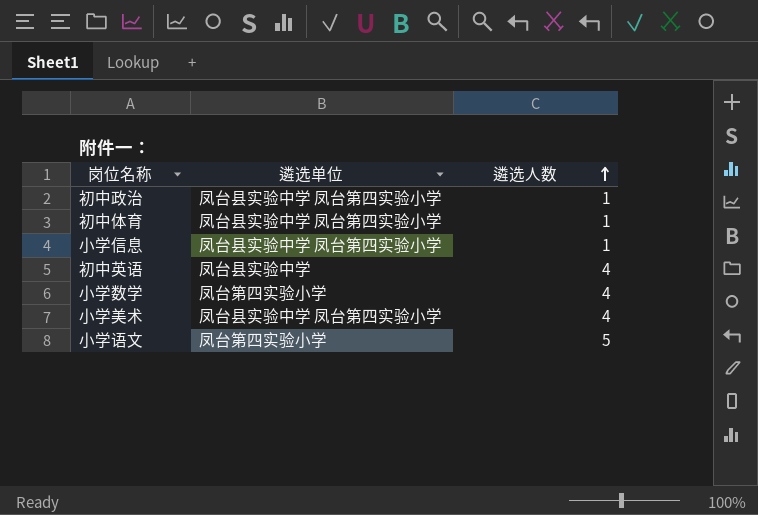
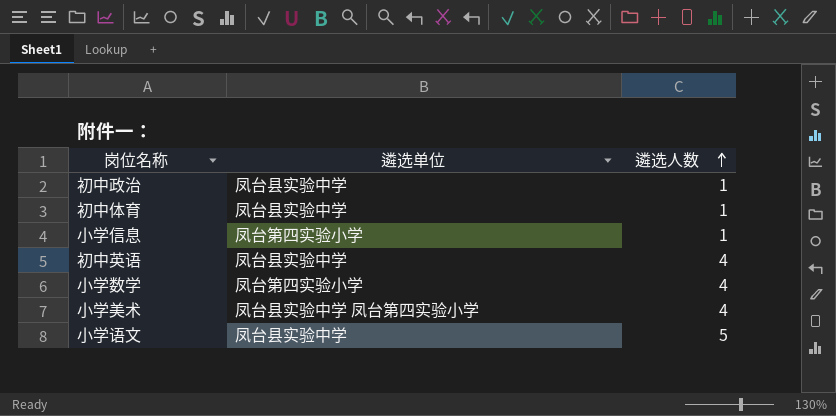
初中政治 | 遴选单位: 凤台县实验中学 凤台第四实验小学 -> 凤台县实验中学
初中体育 | 遴选单位: 凤台县实验中学 凤台第四实验小学 -> 凤台县实验中学
小学信息 | 遴选单位: 凤台县实验中学 凤台第四实验小学 -> 凤台第四实验小学
小学语文 | 遴选单位: 凤台第四实验小学 -> 凤台县实验中学

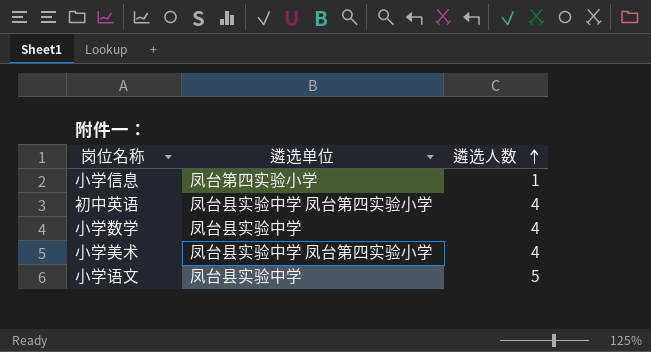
row 初中政治: 凤台县实验中学 | 1 -> none
row 初中体育: 凤台县实验中学 | 1 -> none
初中英语 | 遴选单位: 凤台县实验中学 -> 凤台县实验中学 凤台第四实验小学
小学数学 | 遴选单位: 凤台第四实验小学 -> 凤台县实验中学

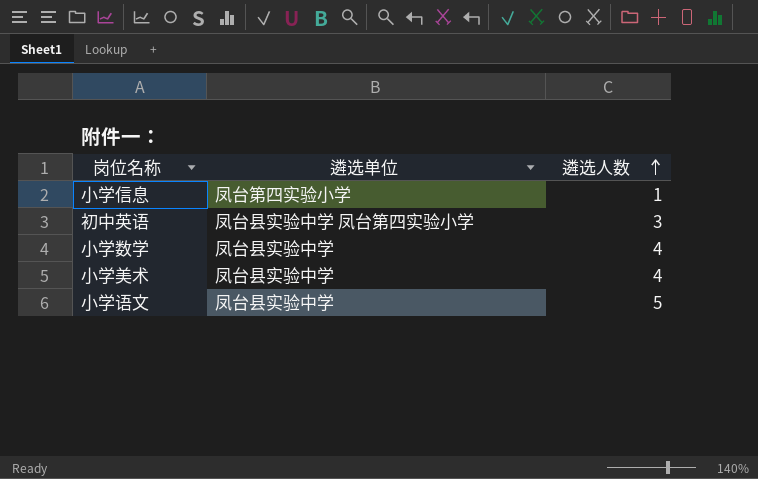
初中英语 | 遴选人数: 4 -> 3
小学美术 | 遴选单位: 凤台县实验中学 凤台第四实验小学 -> 凤台县实验中学

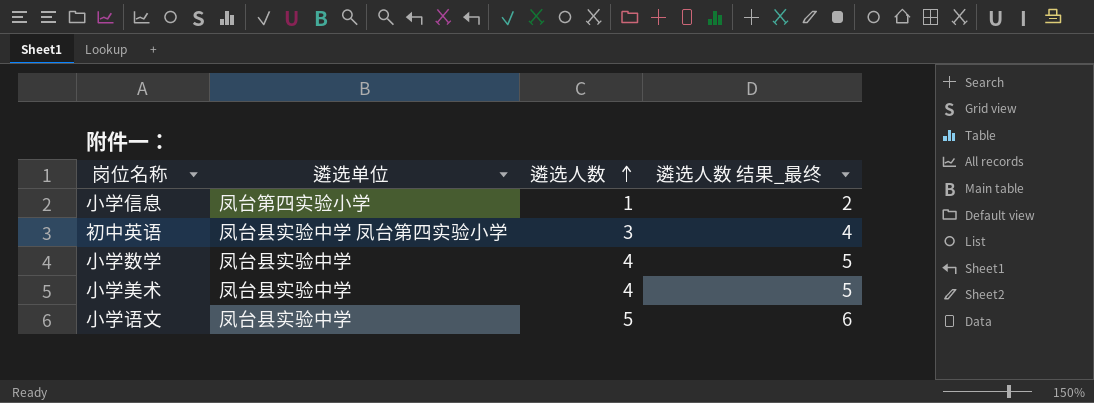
column 遴选人数 结果_最终 | formula: none -> [遴选人数] + 1

